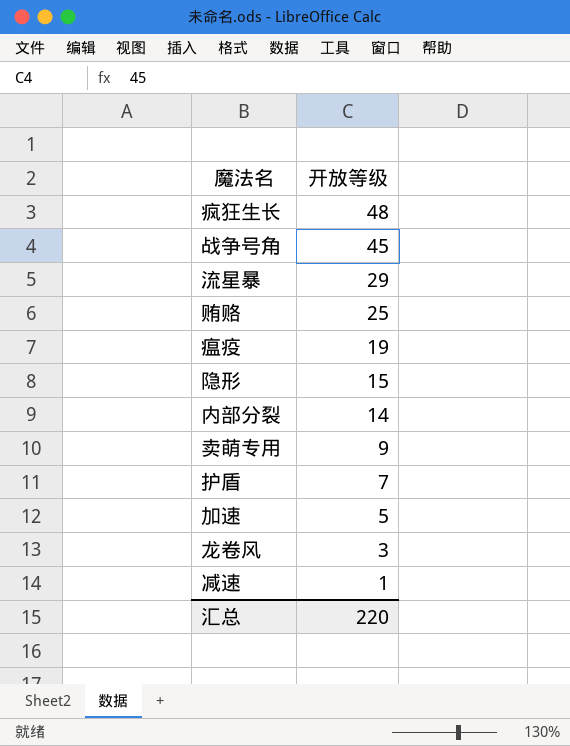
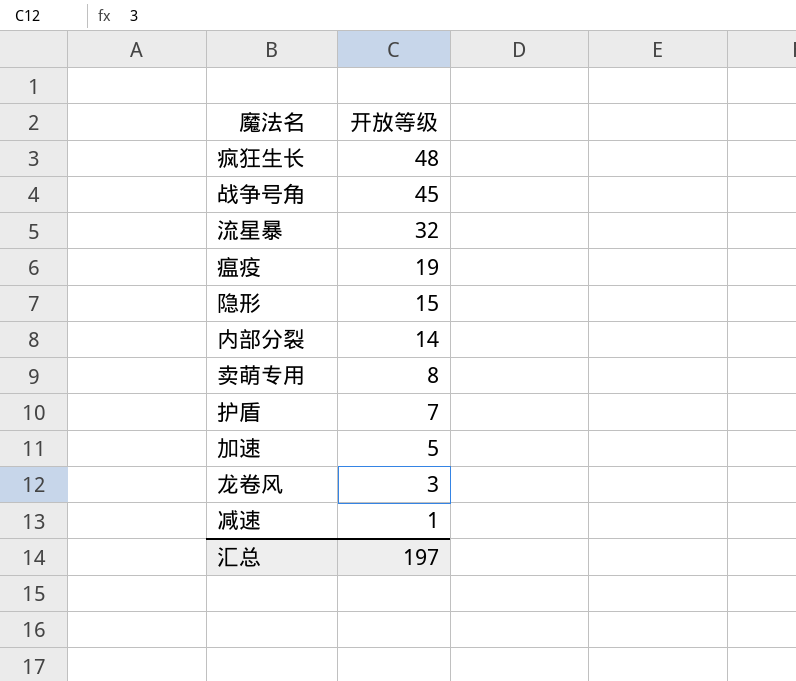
row 贿赂: 25 -> none
流星暴 | 开放等级: 29 -> 32
卖萌专用 | 开放等级: 9 -> 8
汇总 | 开放等级: 220 -> 197

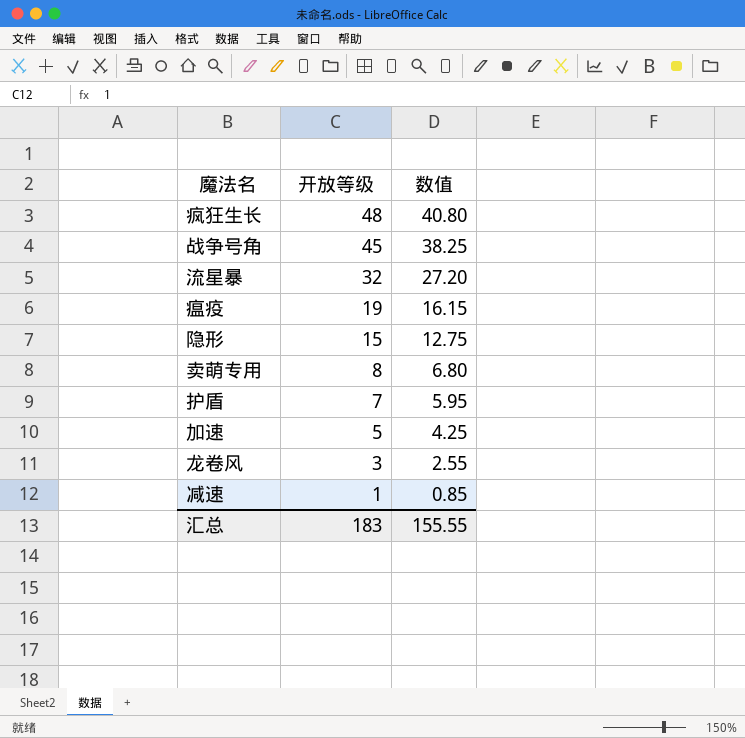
column 数值 | formula: none -> [开放等级] * 0.85
row 内部分裂: 14 -> none
汇总 | 开放等级: 197 -> 183

